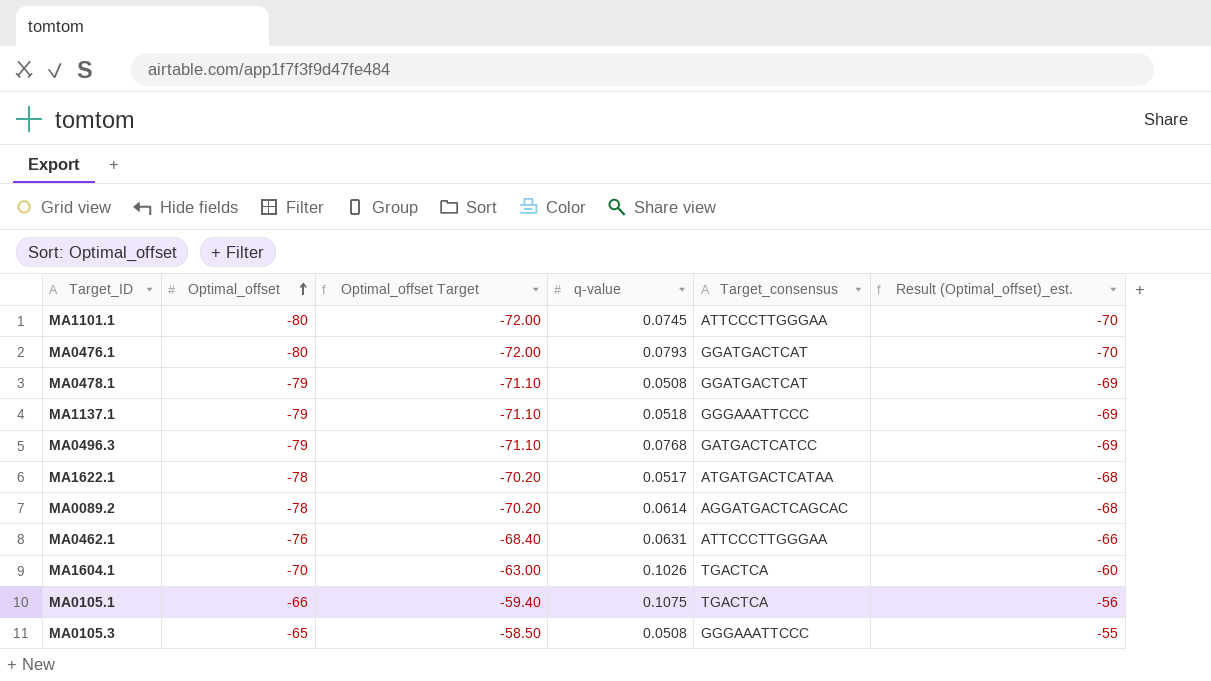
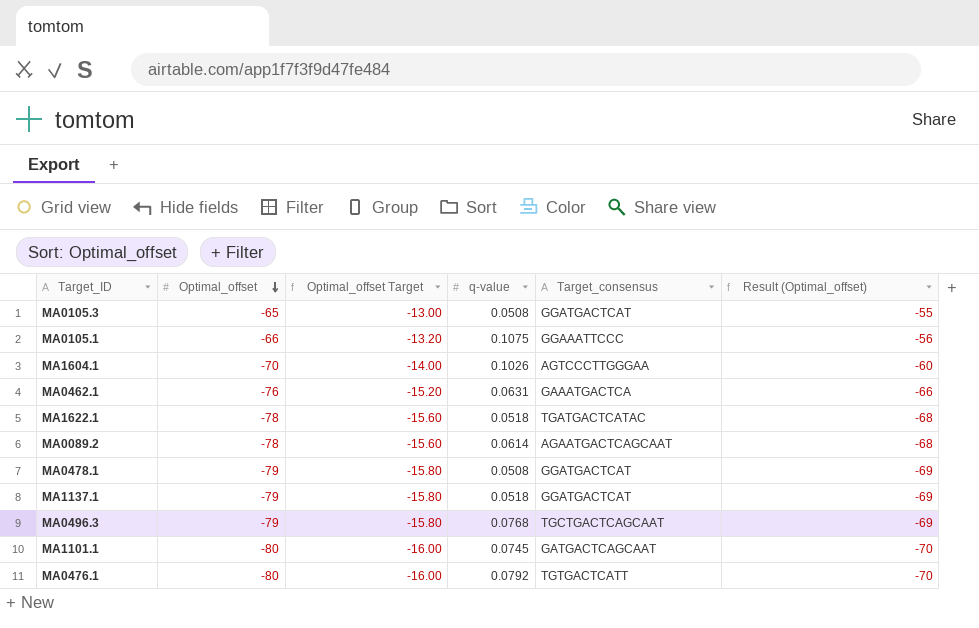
row order: Optimal_offset ascending -> Optimal_offset descending
column Optimal_offset Target | formula: [Optimal_offset] * 0.9 -> [Optimal_offset] * 0.2
column name: Result (Optimal_offset)_est. -> Result (Optimal_offset)
MA0105.3 | Target_consensus: GGGAAATTCCC -> GGATGACTCAT
MA0105.1 | Target_consensus: TGACTCA -> GGAAATTCCC
MA1604.1 | Target_consensus: TGACTCA -> AGTCCCTTGGGAA
MA0462.1 | Target_consensus: ATTCCCTTGGGAA -> GAAATGACTCA
MA1622.1 | q-value: 0.0517 -> 0.0518
MA1622.1 | Target_consensus: ATGATGACTCATAA -> TGATGACTCATAC
MA0089.2 | Target_consensus: AGGATGACTCAGCAC -> AGAATGACTCAGCAAT
MA1137.1 | Target_consensus: GGGAAATTCCC -> GGATGACTCAT
MA0496.3 | Target_consensus: GATGACTCATCC -> TGCTGACTCAGCAAT
MA1101.1 | Target_consensus: ATTCCCTTGGGAA -> GATGACTCAGCAAT
MA0476.1 | q-value: 0.0793 -> 0.0792
MA0476.1 | Target_consensus: GGATGACTCAT -> TGTGACTCATT

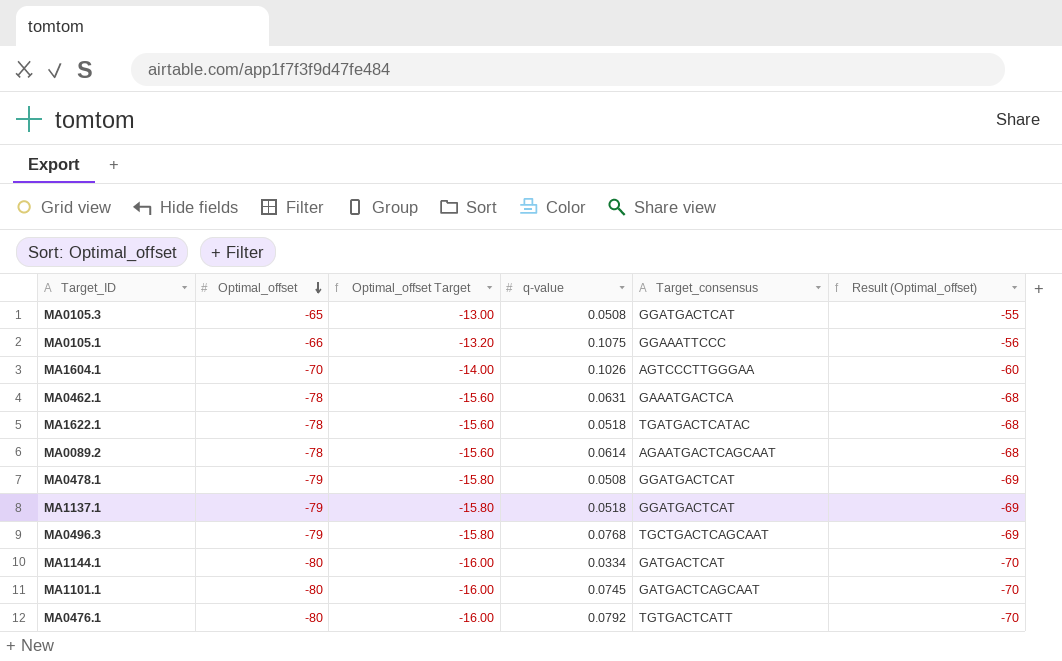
MA0462.1 | Optimal_offset: -76 -> -78
MA0462.1 | Optimal_offset Target: -15.20 -> -15.60
MA0462.1 | Result (Optimal_offset): -66 -> -68
row MA1144.1: none -> -80 | -16.00 | 0.0334 | GATGACTCAT | -70

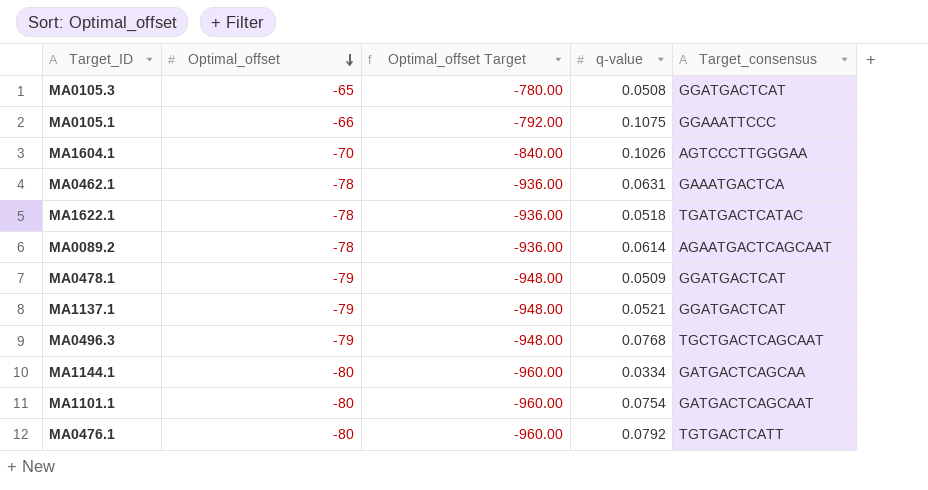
column Result (Optimal_offset) | formula: [Optimal_offset] + 10 -> none
column Optimal_offset Target | formula: [Optimal_offset] * 0.2 -> [Optimal_offset] * 12
MA0478.1 | q-value: 0.0508 -> 0.0509
MA1137.1 | q-value: 0.0518 -> 0.0521
MA1144.1 | Target_consensus: GATGACTCAT -> GATGACTCAGCAA
MA1101.1 | q-value: 0.0745 -> 0.0754

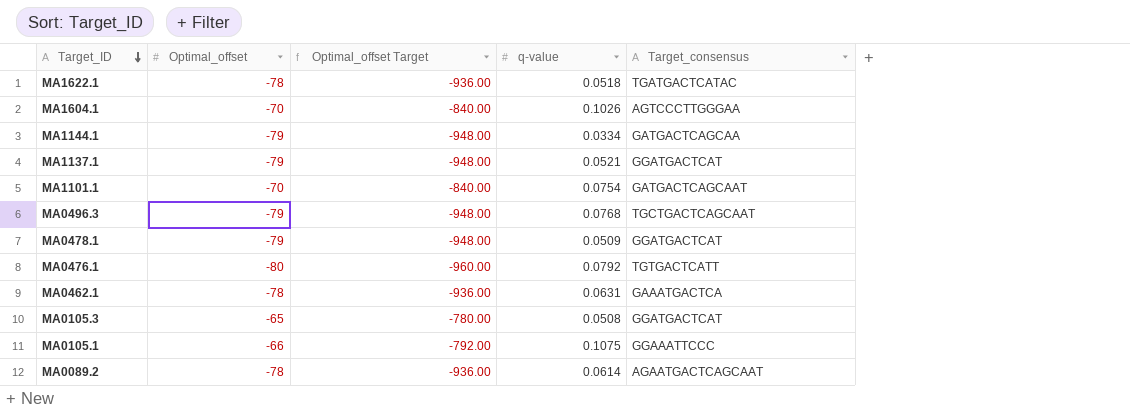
row order: Optimal_offset descending -> Target_ID descending
MA1144.1 | Optimal_offset: -80 -> -79
MA1144.1 | Optimal_offset Target: -960.00 -> -948.00
MA1101.1 | Optimal_offset: -80 -> -70
MA1101.1 | Optimal_offset Target: -960.00 -> -840.00

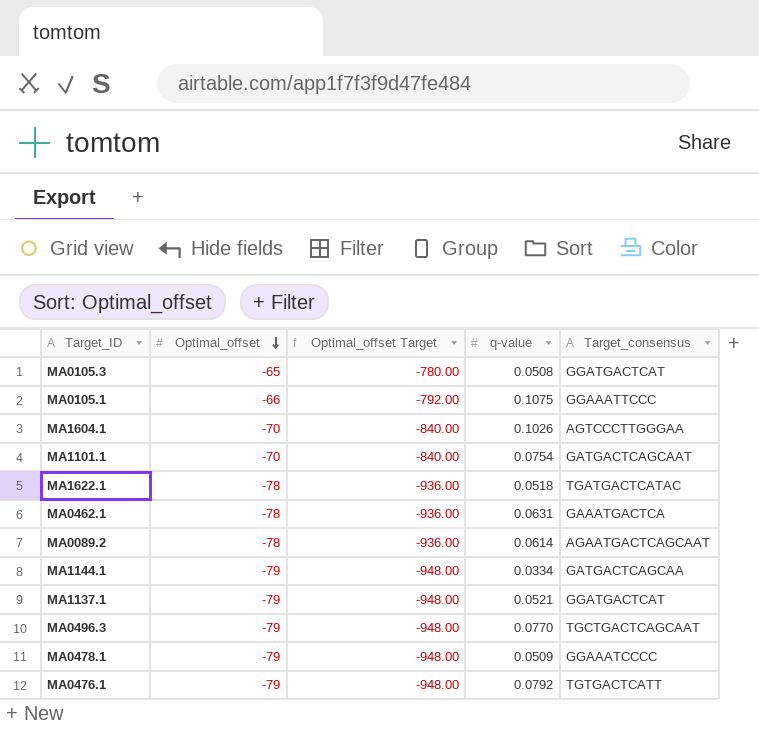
row order: Target_ID descending -> Optimal_offset descending
MA0496.3 | q-value: 0.0768 -> 0.0770
MA0478.1 | Target_consensus: GGATGACTCAT -> GGAAATCCCC
MA0476.1 | Optimal_offset: -80 -> -79
MA0476.1 | Optimal_offset Target: -960.00 -> -948.00

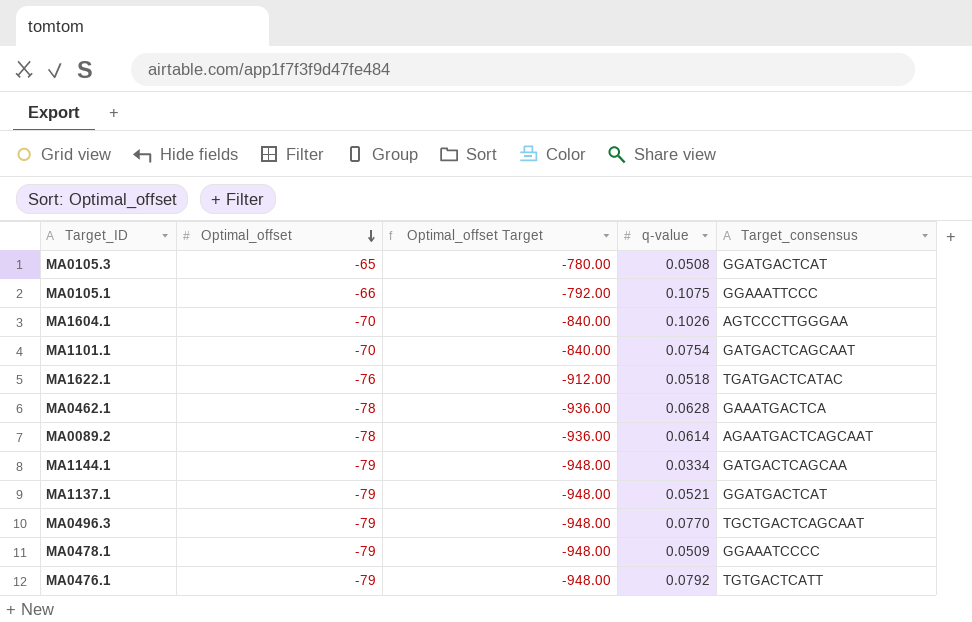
MA1622.1 | Optimal_offset: -78 -> -76
MA1622.1 | Optimal_offset Target: -936.00 -> -912.00
MA0462.1 | q-value: 0.0631 -> 0.0628

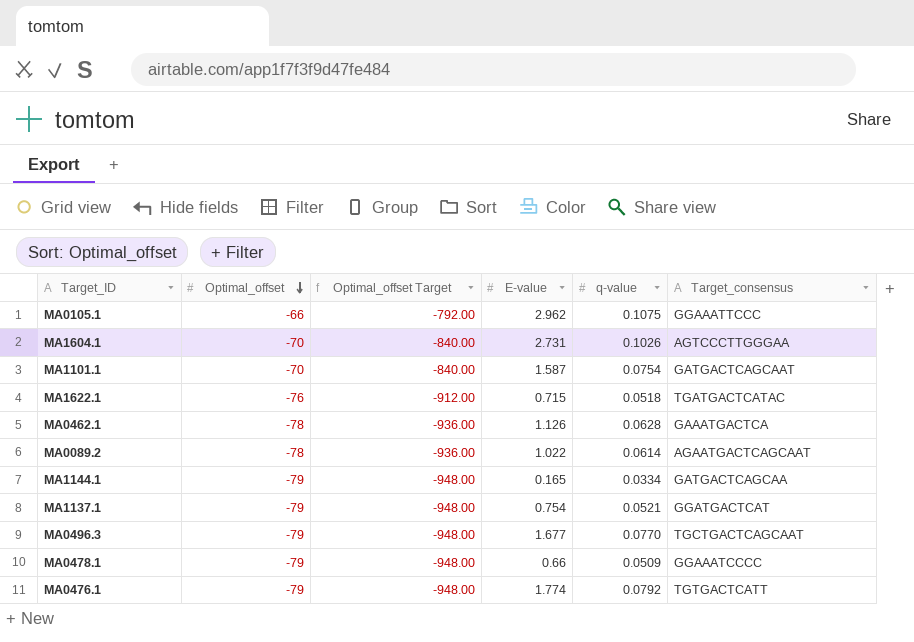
column E-value | position: none -> 4
row MA0105.3: -65 | -780.00 | 0.0508 | GGATGACTCAT -> none

